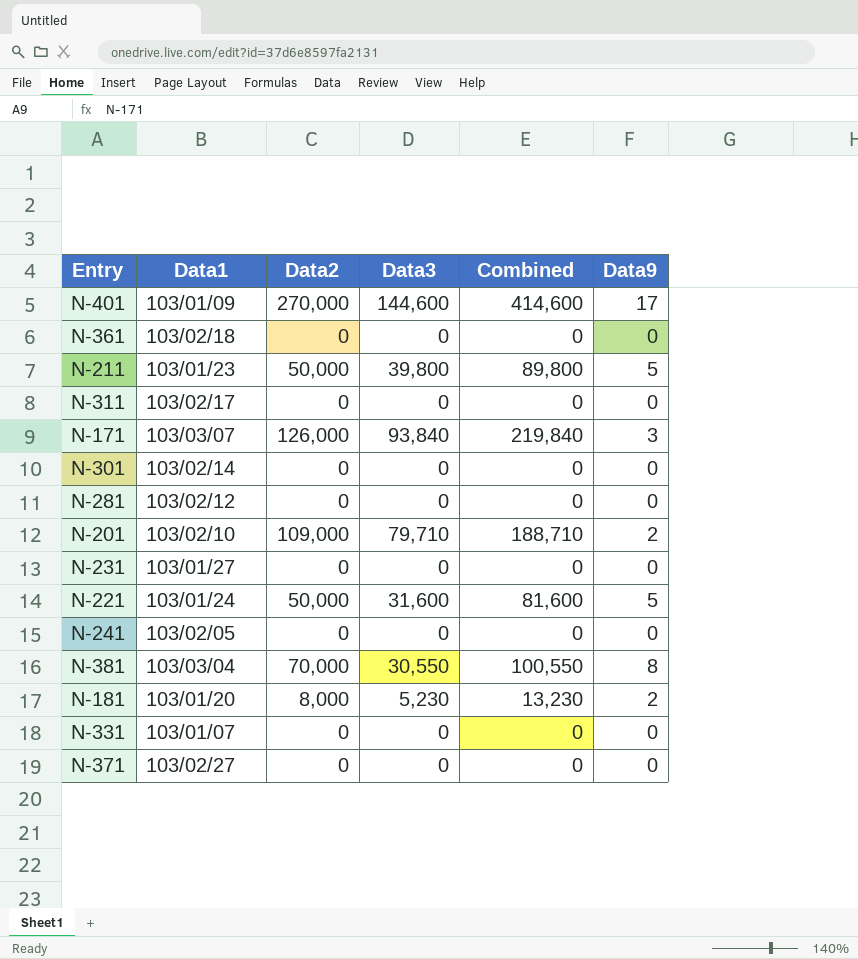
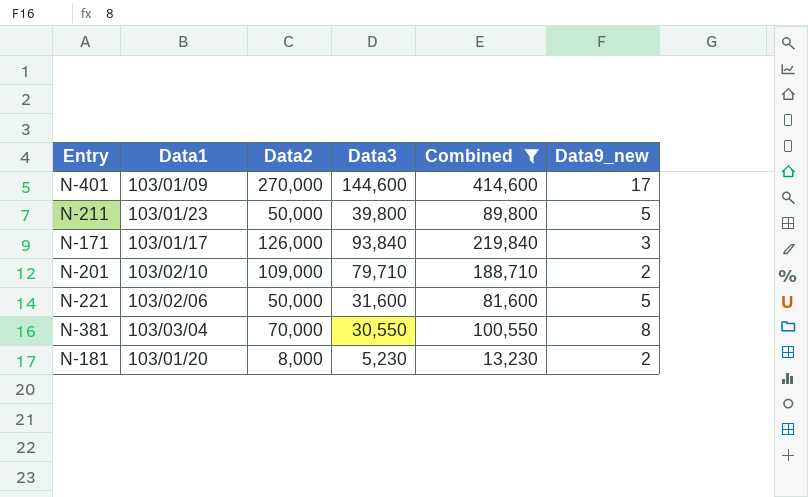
filter: none -> Combined != 0
column name: Data9 -> Data9_new
N-171 | Data1: 103/03/07 -> 103/01/17
N-221 | Data1: 103/01/24 -> 103/02/06

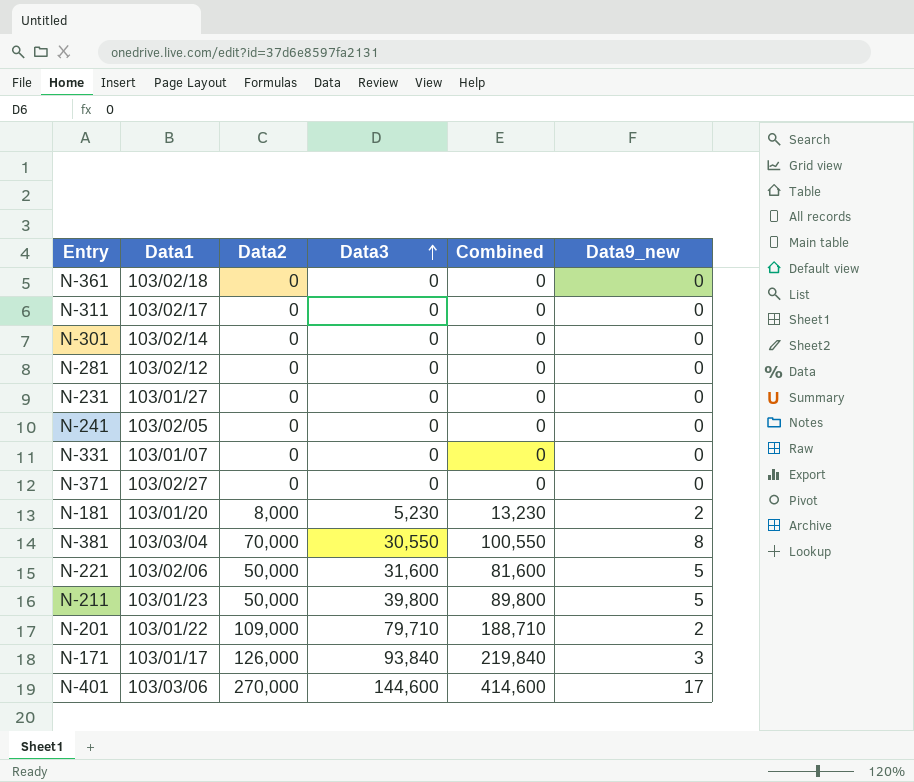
filter: Combined != 0 -> none
row order: none -> Data3 ascending
N-201 | Data1: 103/02/10 -> 103/01/22
N-401 | Data1: 103/01/09 -> 103/03/06

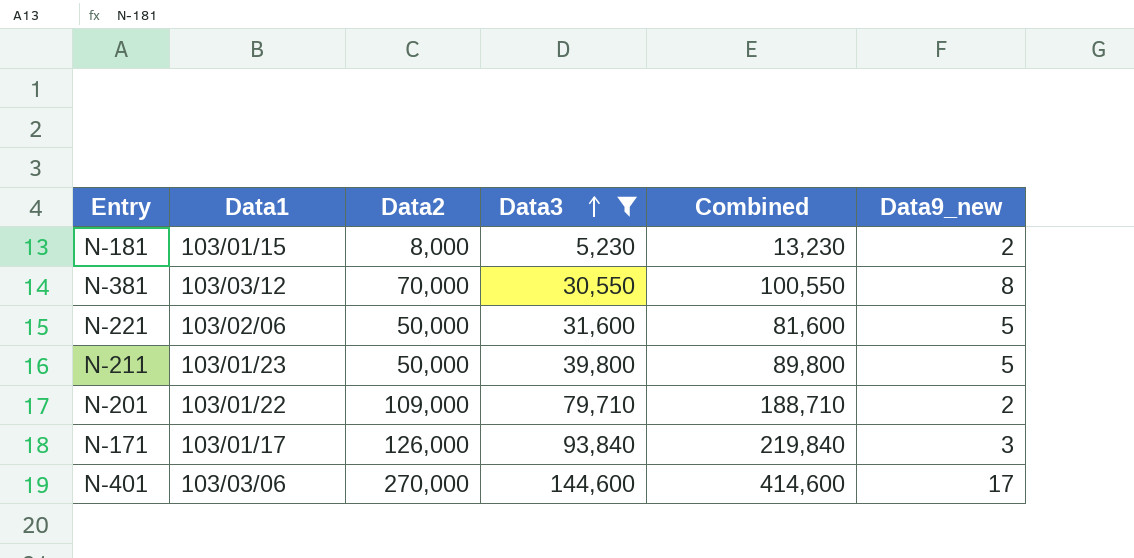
filter: none -> Data3 != 0
N-181 | Data1: 103/01/20 -> 103/01/15
N-381 | Data1: 103/03/04 -> 103/03/12

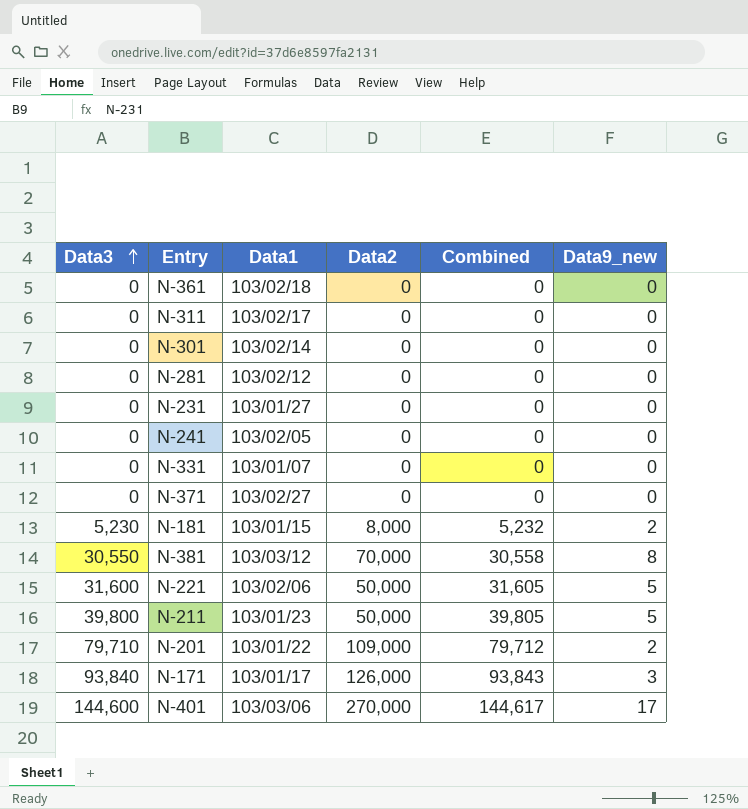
filter: Data3 != 0 -> none
column Data3 | position: 4 -> 1
column Combined | formula: [Data2] + [Data3] -> [Data3] + [Data9_new]

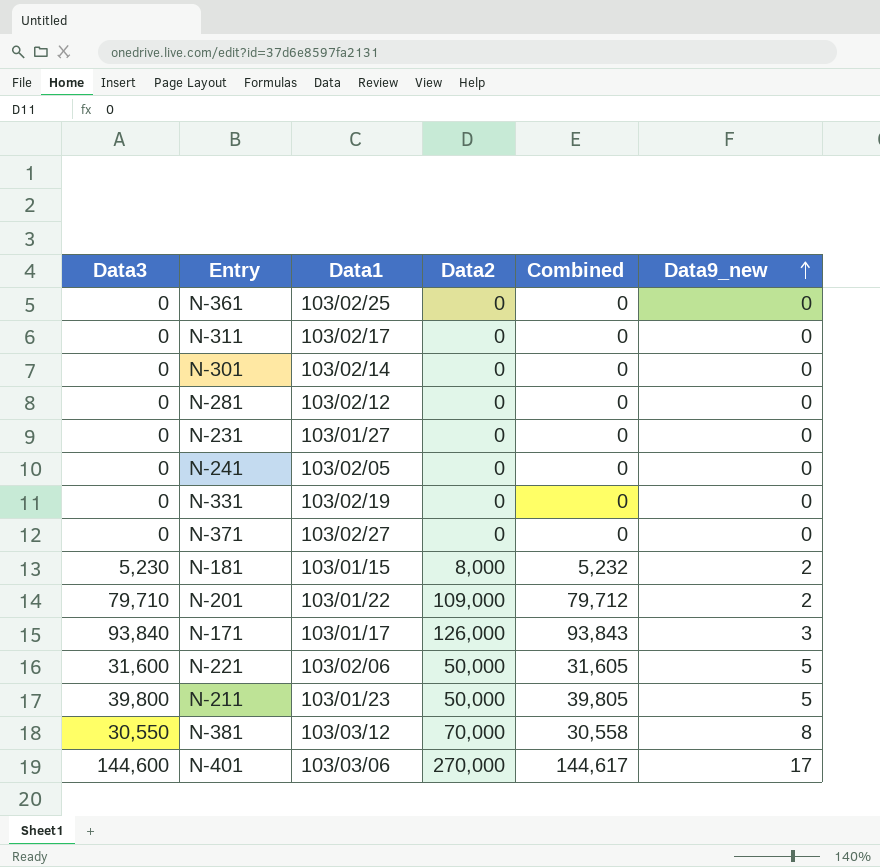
row order: Data3 ascending -> Data9_new ascending
N-361 | Data1: 103/02/18 -> 103/02/25
N-331 | Data1: 103/01/07 -> 103/02/19

